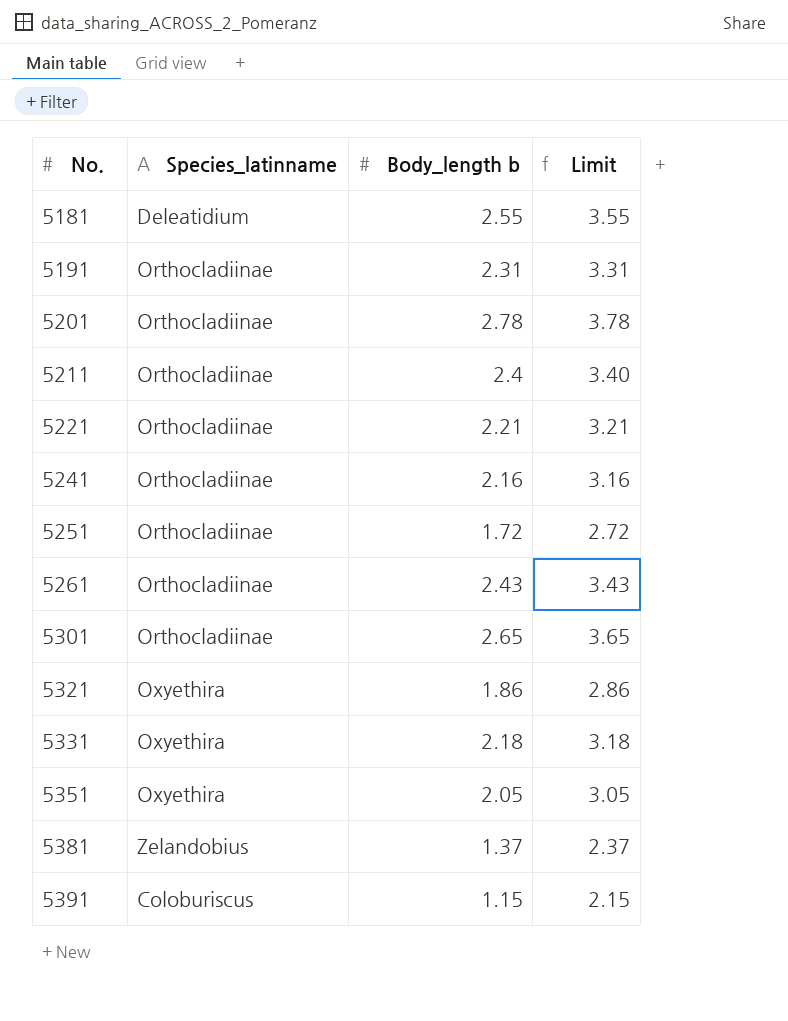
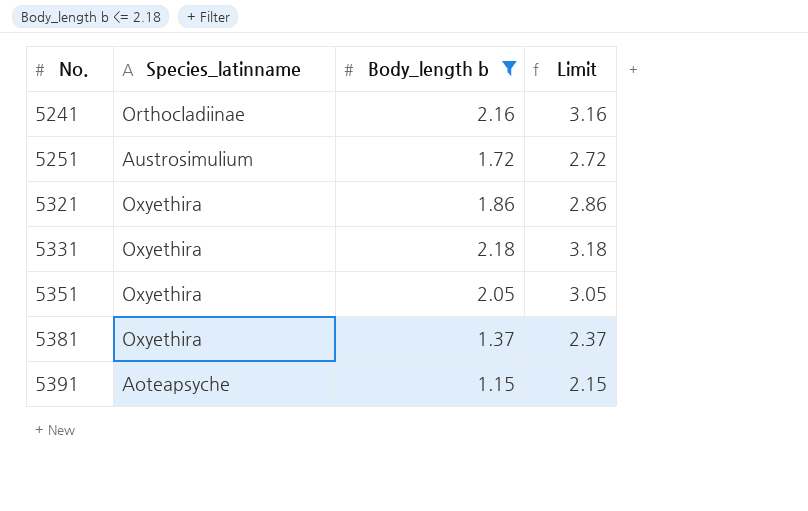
filter: none -> Body_length b <= 2.18
5251 | Species_latinname: Orthocladiinae -> Austrosimulium
5381 | Species_latinname: Zelandobius -> Oxyethira
5391 | Species_latinname: Coloburiscus -> Aoteapsyche

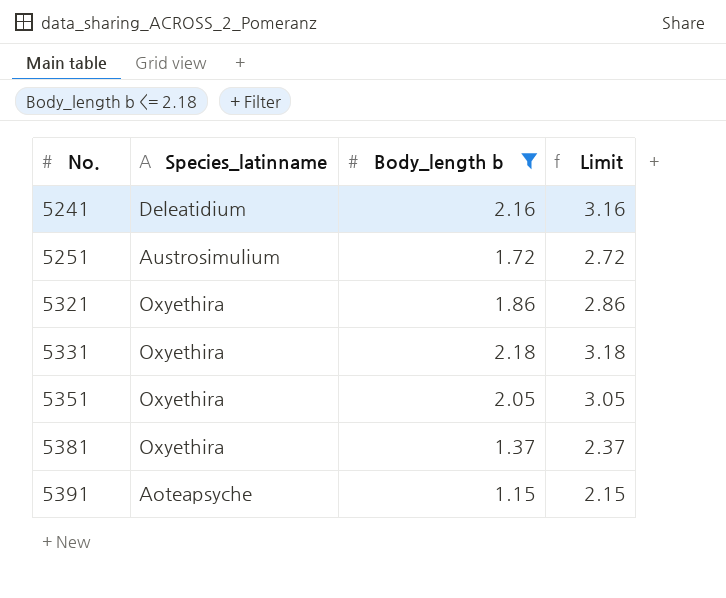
5241 | Species_latinname: Orthocladiinae -> Deleatidium

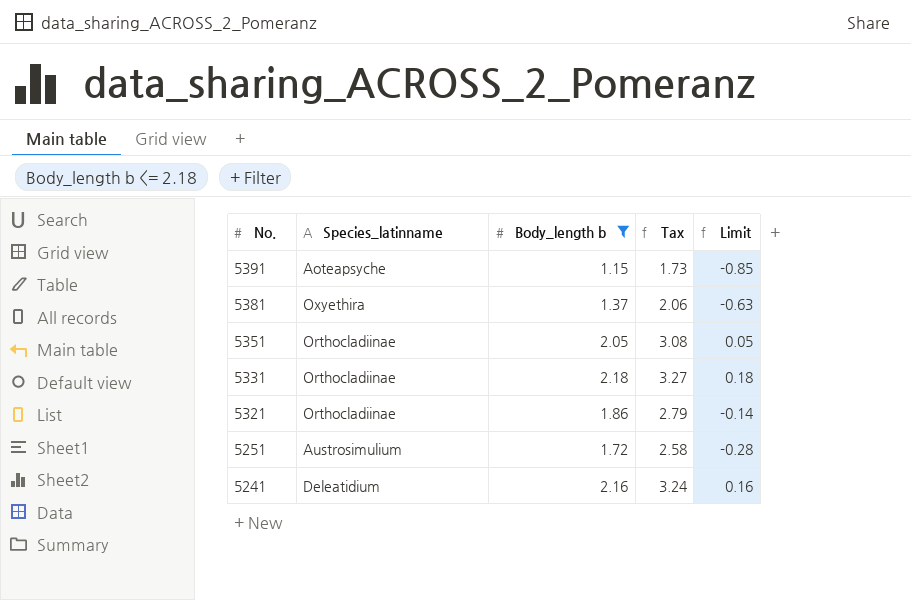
row order: No. ascending -> No. descending
column Tax | formula: none -> [Body_length b] * 1.5
column Limit | formula: [Body_length b] + 1 -> [Body_length b] - 2
5351 | Species_latinname: Oxyethira -> Orthocladiinae
5331 | Species_latinname: Oxyethira -> Orthocladiinae
5321 | Species_latinname: Oxyethira -> Orthocladiinae

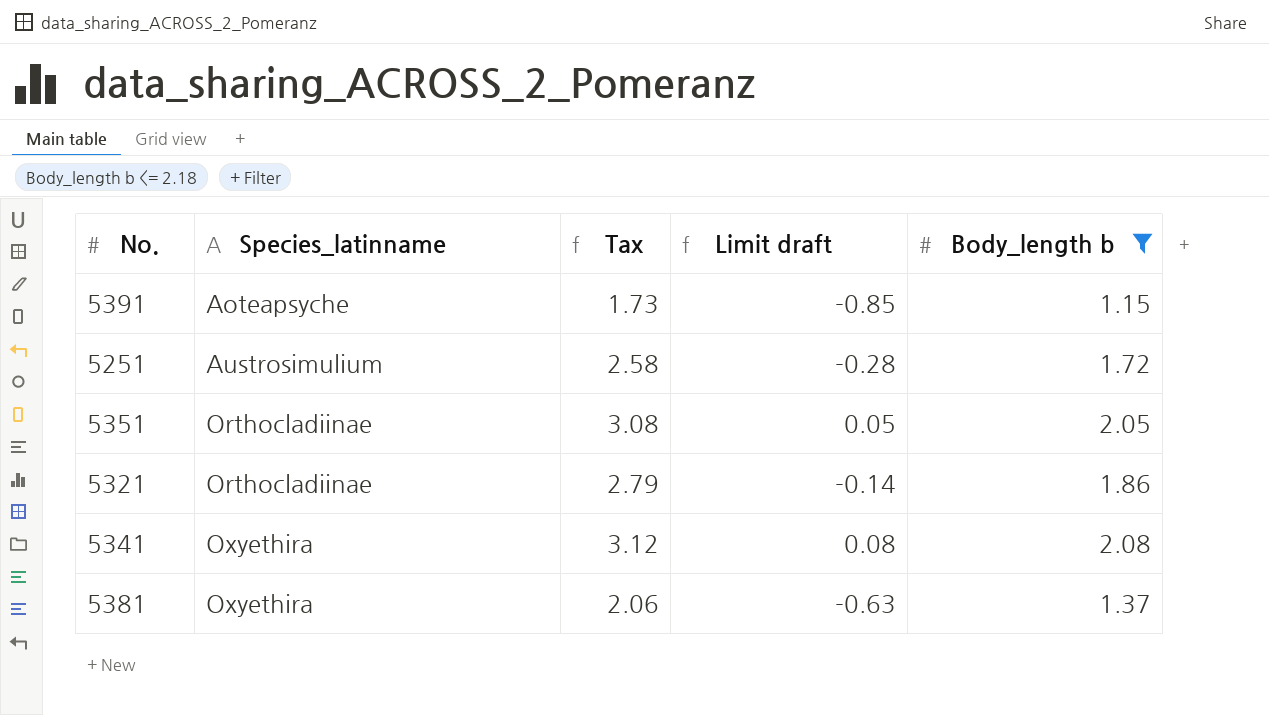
row order: No. descending -> Species_latinname ascending
column name: Limit -> Limit draft
column Body_length b | position: 3 -> 5
row 5331: Orthocladiinae | 2.18 | 3.27 | 0.18 -> none
row 5241: Deleatidium | 2.16 | 3.24 | 0.16 -> none
row 5341: none -> Oxyethira | 3.12 | 0.08 | 2.08

